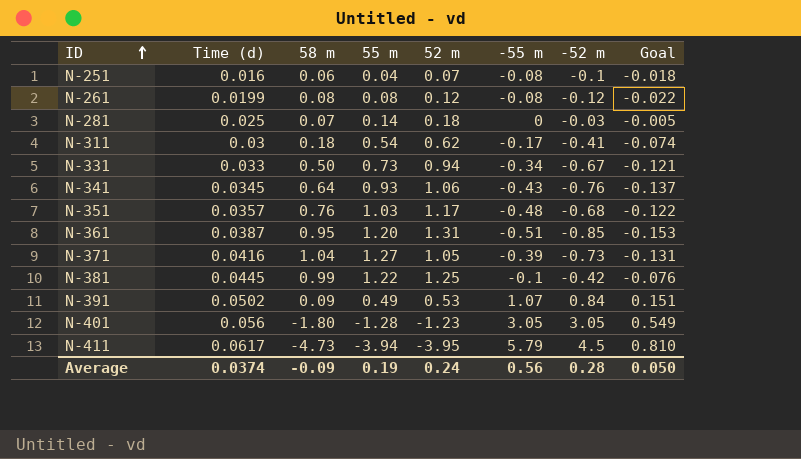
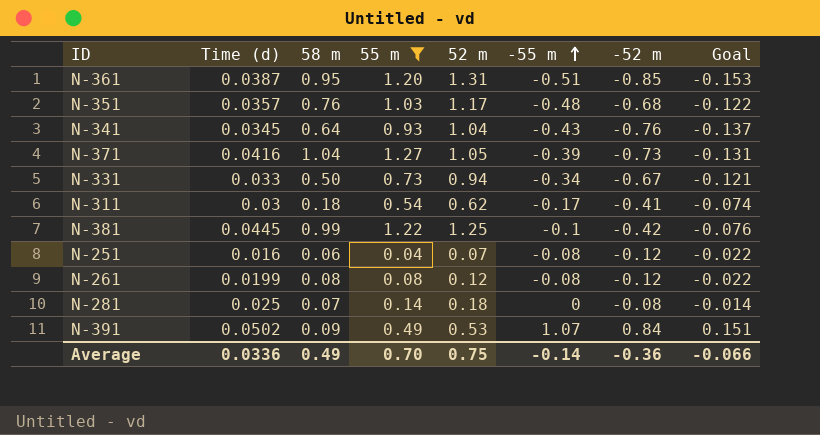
filter: none -> 55 m >= 0.04
row order: ID ascending -> -55 m ascending
N-341 | 52 m: 1.06 -> 1.04
N-251 | -52 m: -0.1 -> -0.12
N-251 | Goal: -0.018 -> -0.022
N-281 | -52 m: -0.03 -> -0.08
N-281 | Goal: -0.005 -> -0.014
Average | Time (d): 0.0374 -> 0.0336
Average | 58 m: -0.09 -> 0.49
Average | 55 m: 0.19 -> 0.70
Average | 52 m: 0.24 -> 0.75
Average | -55 m: 0.56 -> -0.14
Average | -52 m: 0.28 -> -0.36
Average | Goal: 0.050 -> -0.066

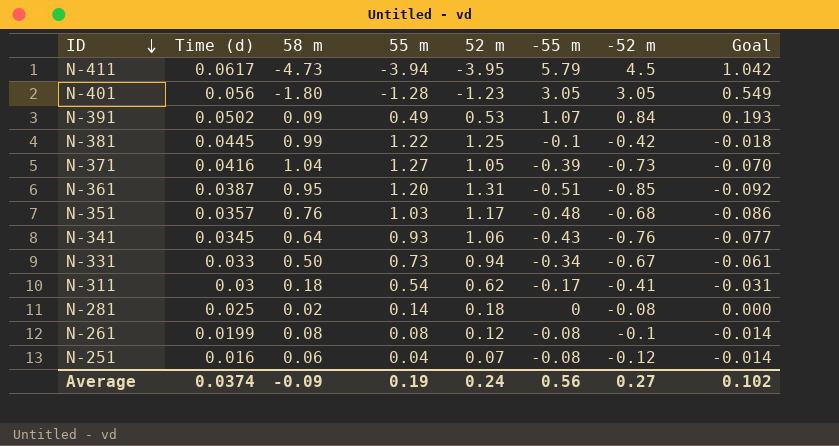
filter: 55 m >= 0.04 -> none
row order: -55 m ascending -> ID descending
column Goal | formula: [-52 m] * 0.18 -> [-55 m] * 0.18
N-341 | 52 m: 1.04 -> 1.06
N-281 | 58 m: 0.07 -> 0.02
N-261 | -52 m: -0.12 -> -0.1
Average | Time (d): 0.0336 -> 0.0374
Average | 58 m: 0.49 -> -0.09
Average | 55 m: 0.70 -> 0.19
Average | 52 m: 0.75 -> 0.24
Average | -55 m: -0.14 -> 0.56
Average | -52 m: -0.36 -> 0.27
Average | Goal: -0.066 -> 0.102

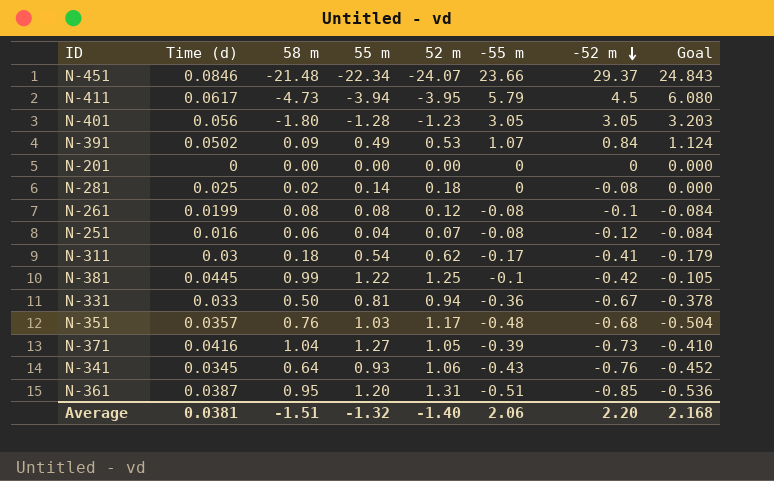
row order: ID descending -> -52 m descending
column Goal | formula: [-55 m] * 0.18 -> [-55 m] * 1.05
row N-451: none -> 0.0846 | -21.48 | -22.34 | -24.07 | 23.66 | 29.37 | 24.843
row N-201: none -> 0 | 0.00 | 0.00 | 0.00 | 0 | 0 | 0.000
N-331 | 55 m: 0.73 -> 0.81
N-331 | -55 m: -0.34 -> -0.36
Average | Time (d): 0.0374 -> 0.0381
Average | 58 m: -0.09 -> -1.51
Average | 55 m: 0.19 -> -1.32
Average | 52 m: 0.24 -> -1.40
Average | -55 m: 0.56 -> 2.06
Average | -52 m: 0.27 -> 2.20
Average | Goal: 0.102 -> 2.168

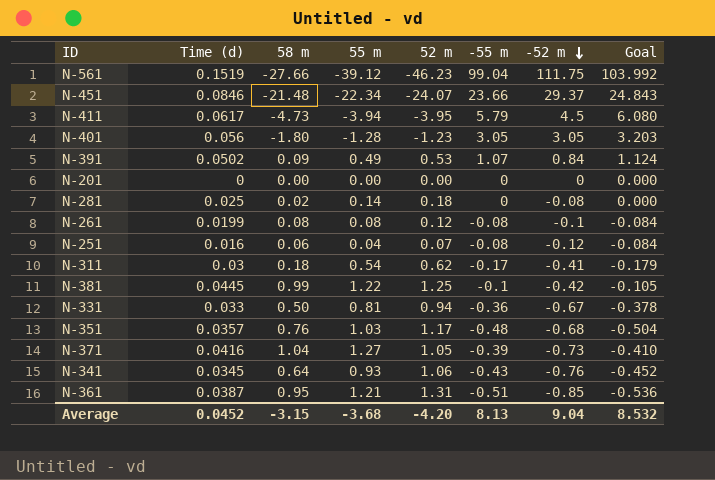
row N-561: none -> 0.1519 | -27.66 | -39.12 | -46.23 | 99.04 | 111.75 | 103.992
N-361 | 55 m: 1.20 -> 1.21
Average | Time (d): 0.0381 -> 0.0452
Average | 58 m: -1.51 -> -3.15
Average | 55 m: -1.32 -> -3.68
Average | 52 m: -1.40 -> -4.20
Average | -55 m: 2.06 -> 8.13
Average | -52 m: 2.20 -> 9.04
Average | Goal: 2.168 -> 8.532

